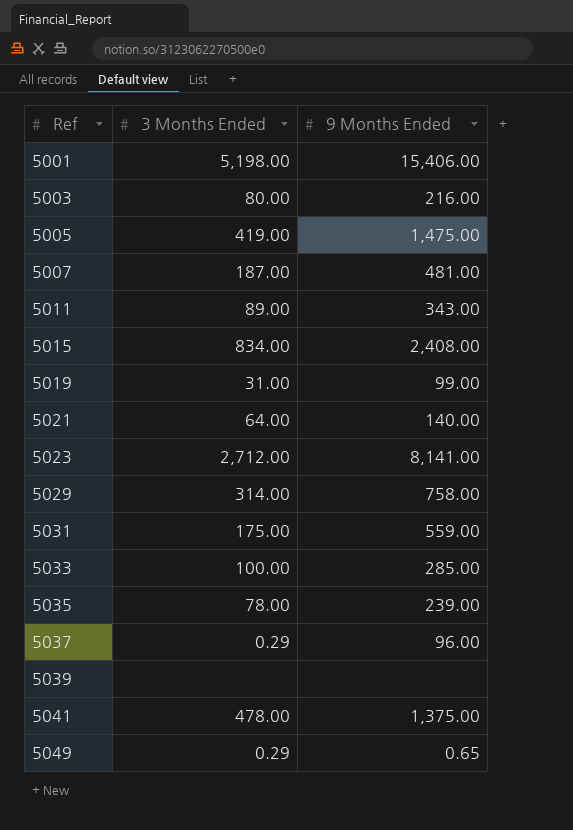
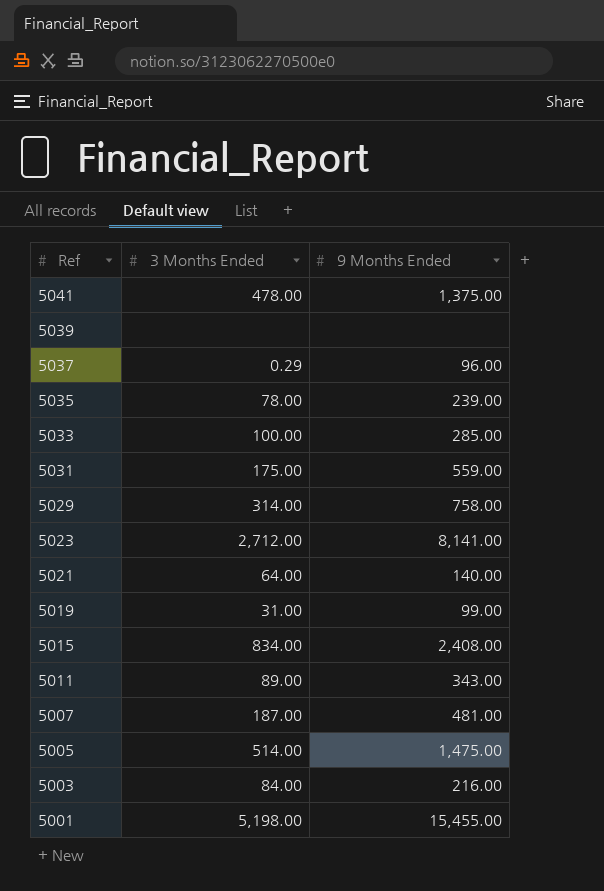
row order: Ref ascending -> Ref descending
row 5049: 0.29 | 0.65 -> none
5005 | 3 Months Ended: 419.00 -> 514.00
5003 | 3 Months Ended: 80.00 -> 84.00
5001 | 9 Months Ended: 15,406.00 -> 15,455.00

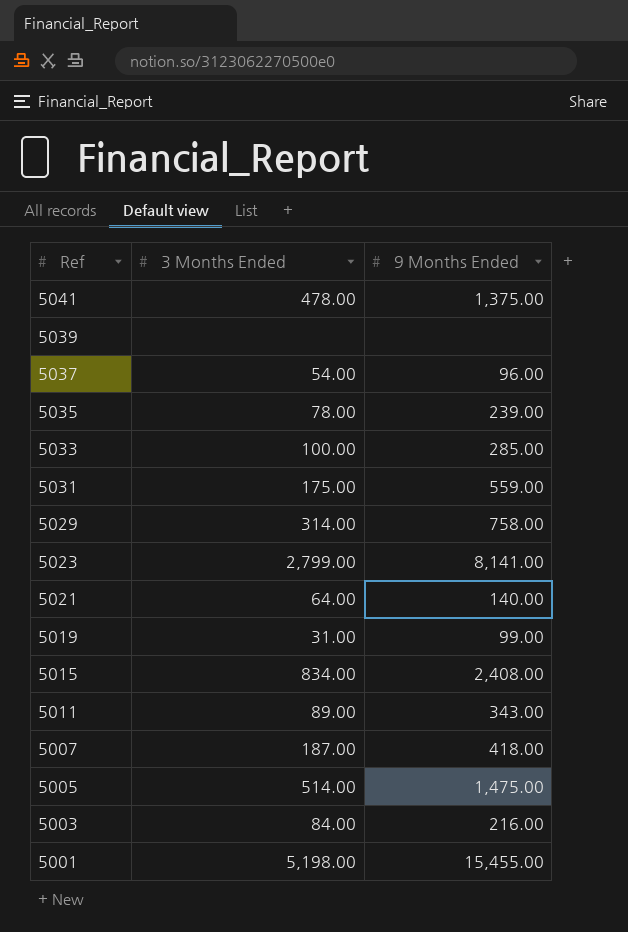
5037 | 3 Months Ended: 0.29 -> 54.00
5023 | 3 Months Ended: 2,712.00 -> 2,799.00
5007 | 9 Months Ended: 481.00 -> 418.00

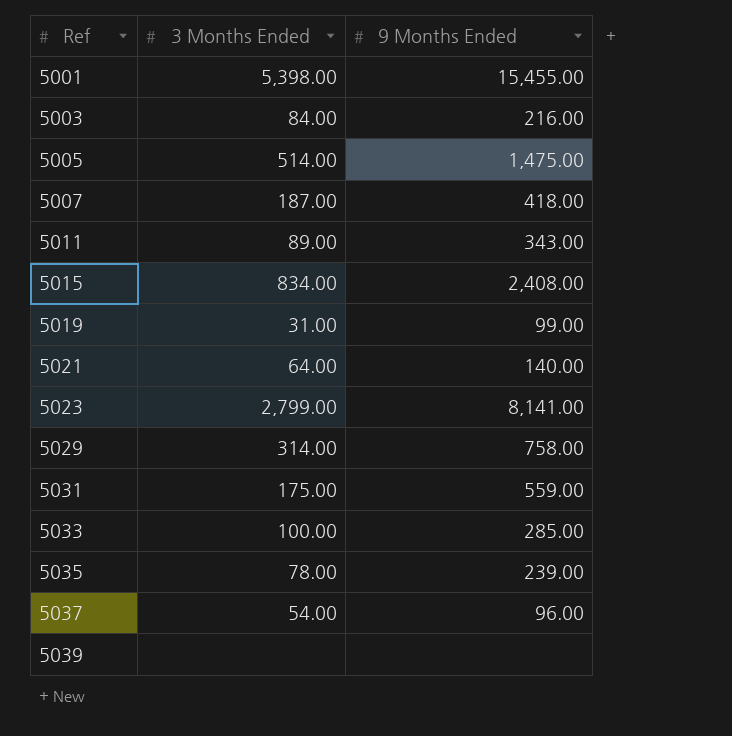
row order: Ref descending -> Ref ascending
row 5041: 478.00 | 1,375.00 -> none
5001 | 3 Months Ended: 5,198.00 -> 5,398.00

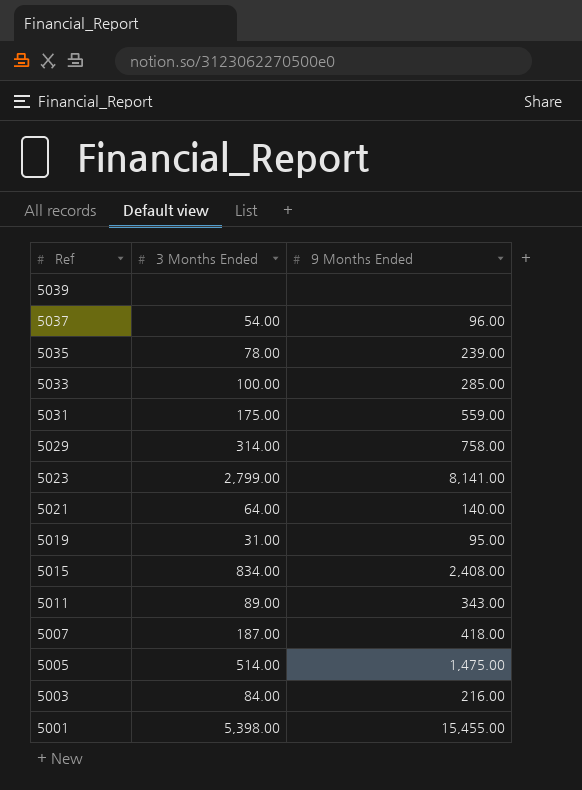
row order: Ref ascending -> Ref descending
5019 | 9 Months Ended: 99.00 -> 95.00

